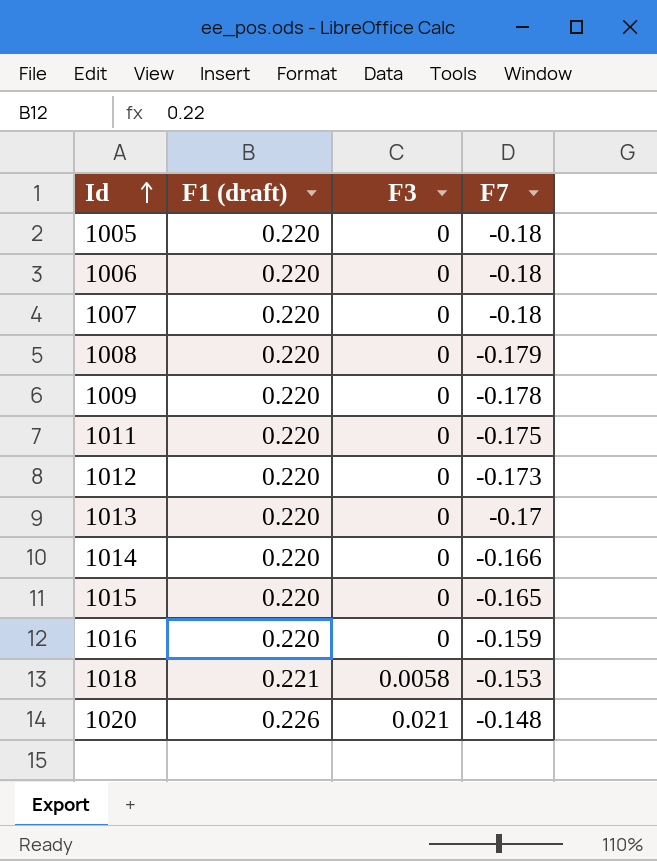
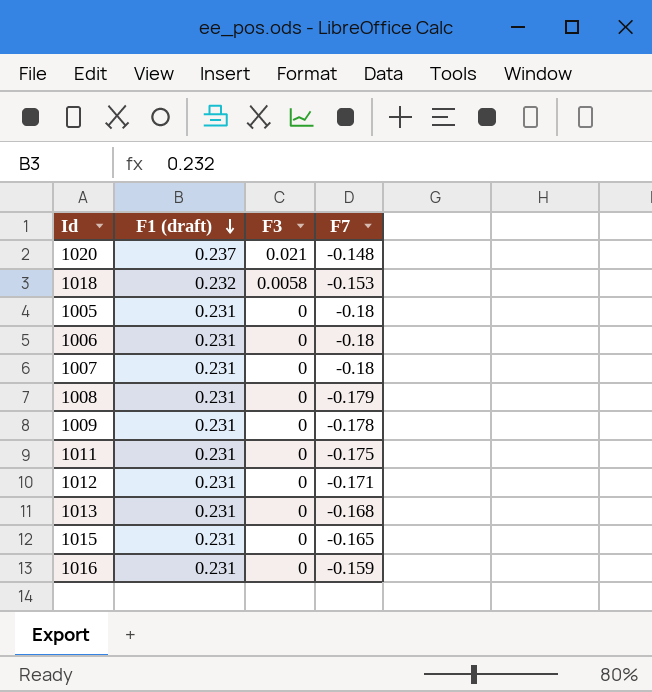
row order: Id ascending -> F1 (draft) descending
row 1014: 0.220 | 0 | -0.166 -> none
1020 | F1 (draft): 0.226 -> 0.237
1018 | F1 (draft): 0.221 -> 0.232
1005 | F1 (draft): 0.220 -> 0.231
1006 | F1 (draft): 0.220 -> 0.231
1007 | F1 (draft): 0.220 -> 0.231
1008 | F1 (draft): 0.220 -> 0.231
1009 | F1 (draft): 0.220 -> 0.231
1011 | F1 (draft): 0.220 -> 0.231
1012 | F1 (draft): 0.220 -> 0.231
1012 | F7: -0.173 -> -0.171
1013 | F1 (draft): 0.220 -> 0.231
1013 | F7: -0.17 -> -0.168
1015 | F1 (draft): 0.220 -> 0.231
1016 | F1 (draft): 0.220 -> 0.231

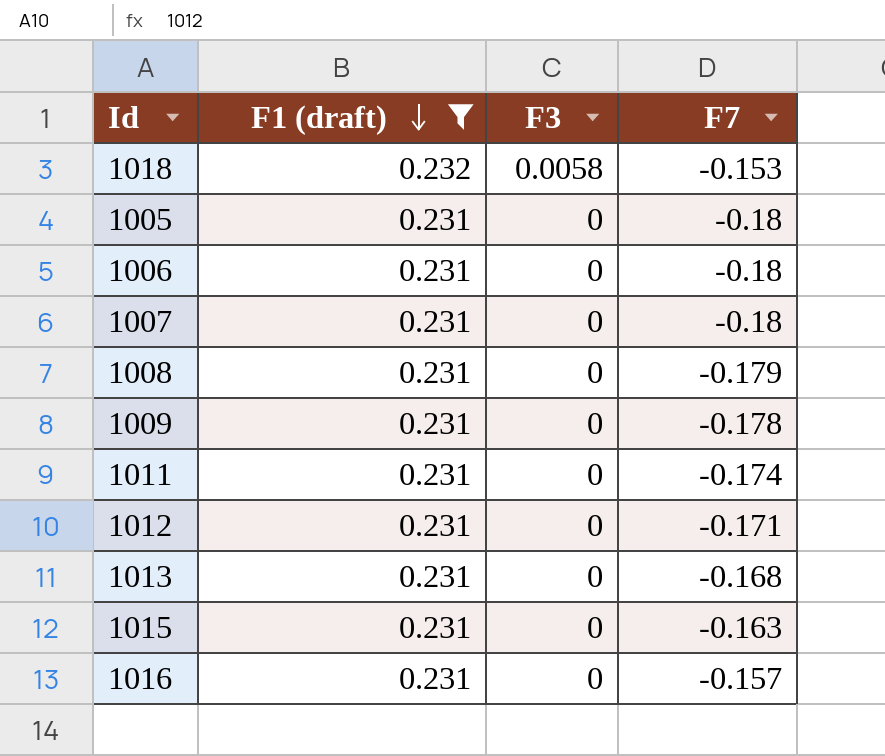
filter: none -> F1 (draft) != 0.237
1011 | F7: -0.175 -> -0.174
1015 | F7: -0.165 -> -0.163
1016 | F7: -0.159 -> -0.157

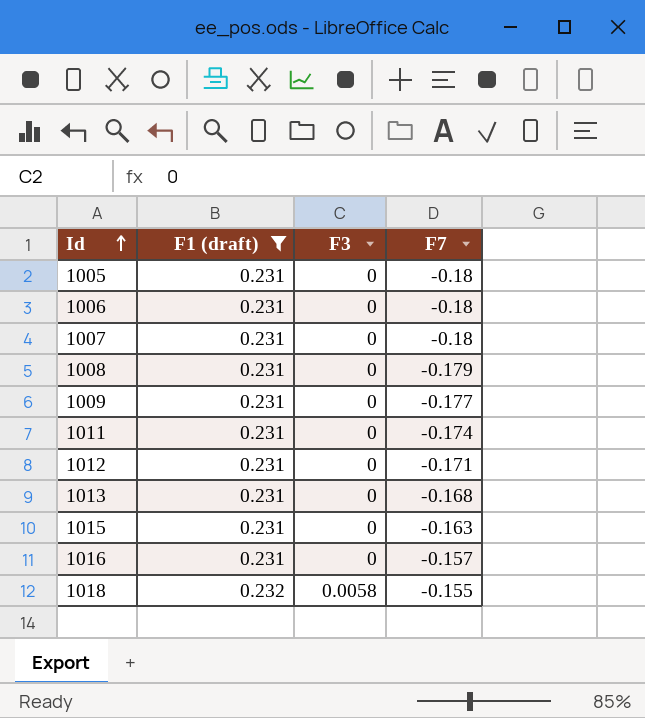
row order: F1 (draft) descending -> Id ascending
1009 | F7: -0.178 -> -0.177
1018 | F7: -0.153 -> -0.155

